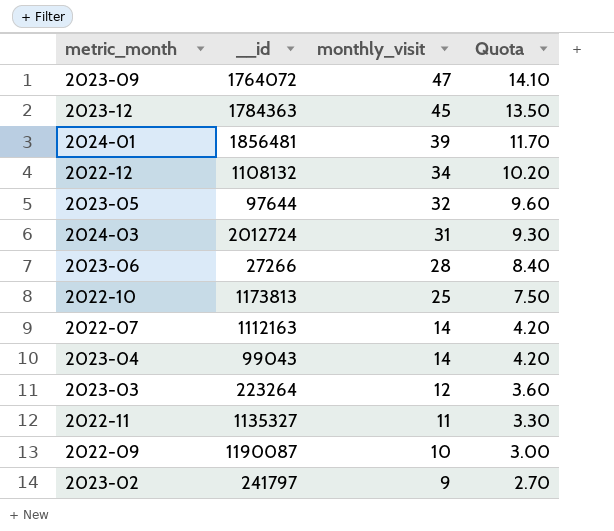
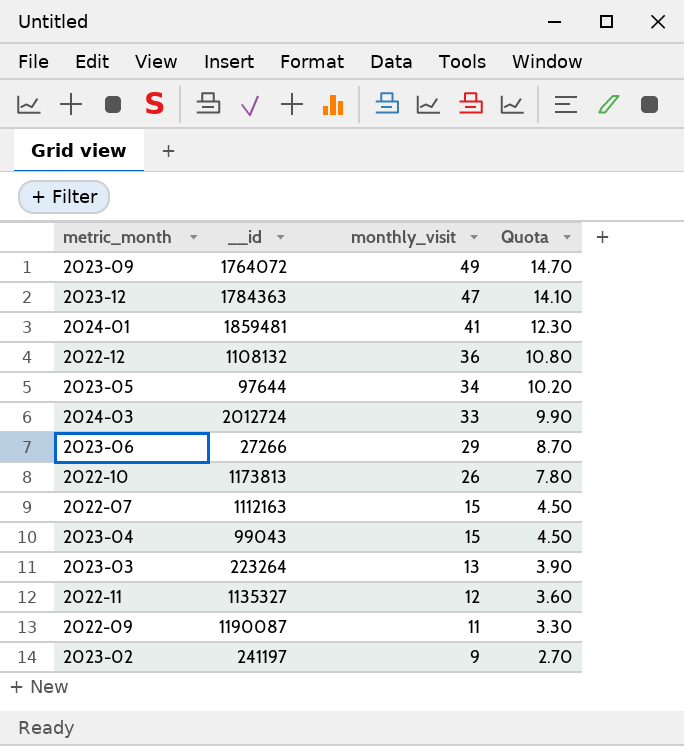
2023-09 | monthly_visit: 47 -> 49
2023-09 | Quota: 14.10 -> 14.70
2023-12 | monthly_visit: 45 -> 47
2023-12 | Quota: 13.50 -> 14.10
2024-01 | __id: 1856481 -> 1859481
2024-01 | monthly_visit: 39 -> 41
2024-01 | Quota: 11.70 -> 12.30
2022-12 | monthly_visit: 34 -> 36
2022-12 | Quota: 10.20 -> 10.80
2023-05 | monthly_visit: 32 -> 34
2023-05 | Quota: 9.60 -> 10.20
2024-03 | monthly_visit: 31 -> 33
2024-03 | Quota: 9.30 -> 9.90
2023-06 | monthly_visit: 28 -> 29
2023-06 | Quota: 8.40 -> 8.70
2022-10 | monthly_visit: 25 -> 26
2022-10 | Quota: 7.50 -> 7.80
2022-07 | monthly_visit: 14 -> 15
2022-07 | Quota: 4.20 -> 4.50
2023-04 | monthly_visit: 14 -> 15
2023-04 | Quota: 4.20 -> 4.50
2023-03 | monthly_visit: 12 -> 13
2023-03 | Quota: 3.60 -> 3.90
2022-11 | monthly_visit: 11 -> 12
2022-11 | Quota: 3.30 -> 3.60
2022-09 | monthly_visit: 10 -> 11
2022-09 | Quota: 3.00 -> 3.30
2023-02 | __id: 241797 -> 241197

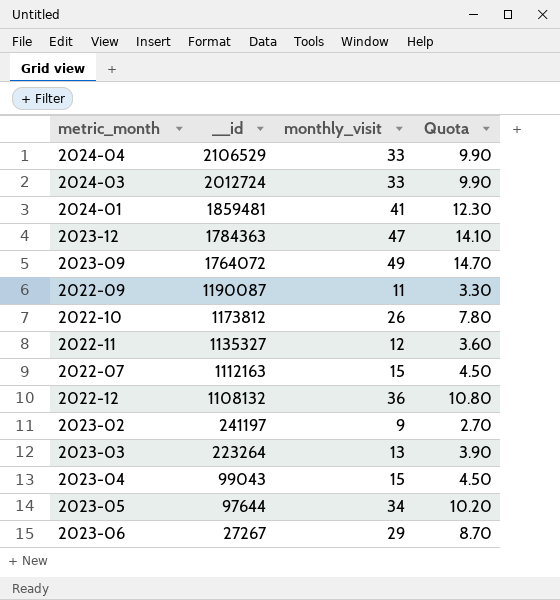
row order: monthly_visit descending -> __id descending
row 2024-04: none -> 2106529 | 33 | 9.90
2022-10 | __id: 1173813 -> 1173812
2023-06 | __id: 27266 -> 27267

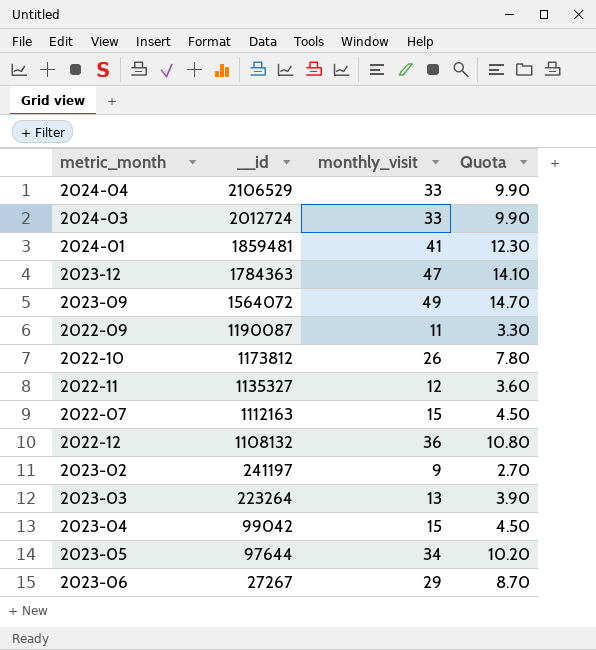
2023-09 | __id: 1764072 -> 1564072
2023-04 | __id: 99043 -> 99042

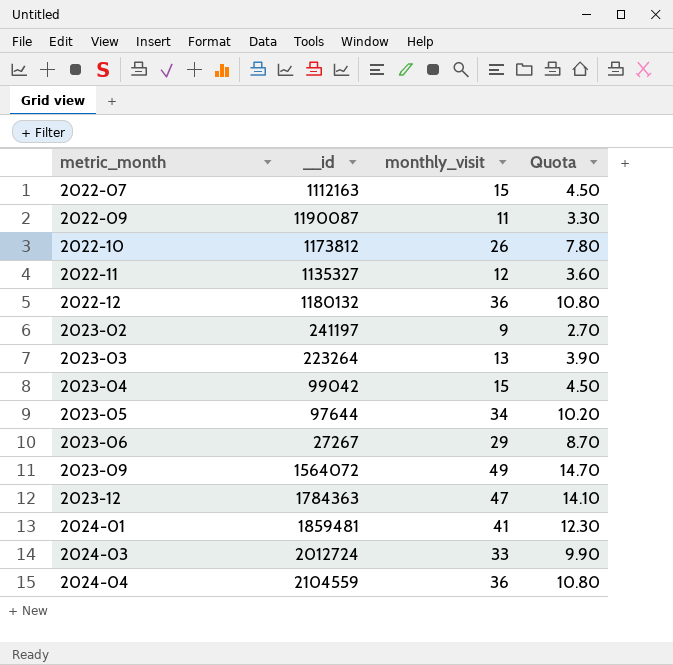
row order: __id descending -> metric_month ascending
2022-12 | __id: 1108132 -> 1180132
2024-04 | __id: 2106529 -> 2104559
2024-04 | monthly_visit: 33 -> 36
2024-04 | Quota: 9.90 -> 10.80

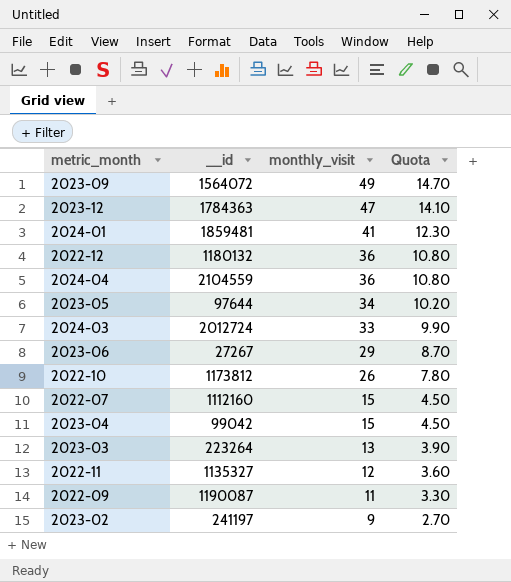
row order: metric_month ascending -> monthly_visit descending
2022-07 | __id: 1112163 -> 1112160

